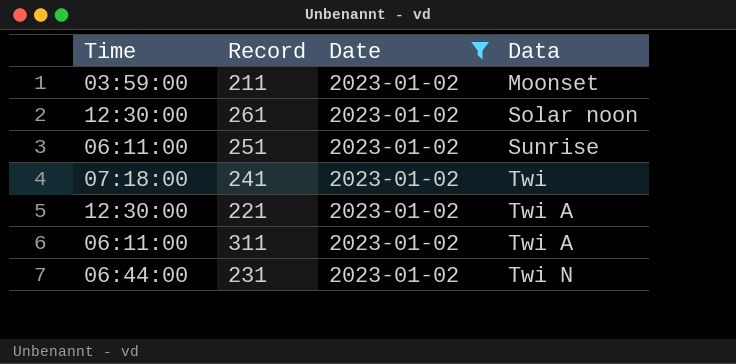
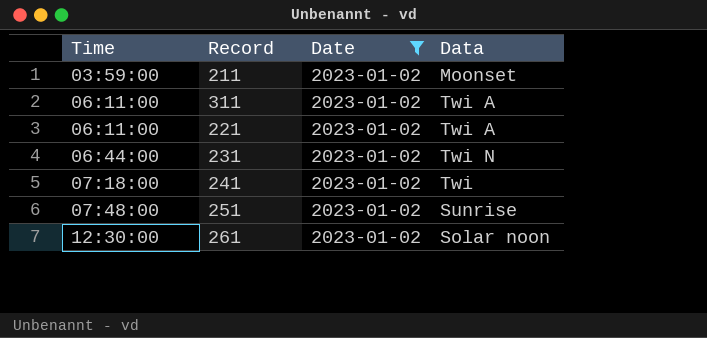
row order: Data ascending -> Time ascending
221 | Time: 12:30:00 -> 06:11:00
251 | Time: 06:11:00 -> 07:48:00

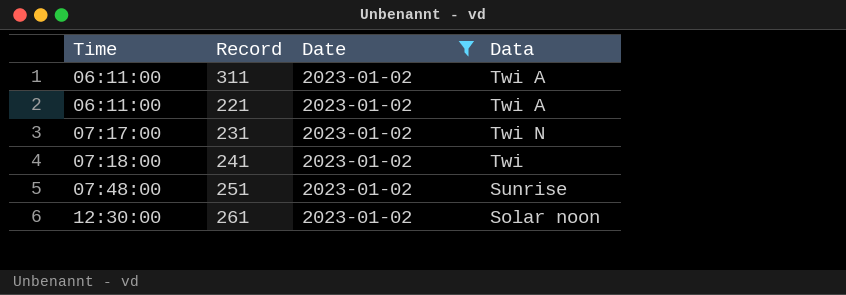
row 211: 03:59:00 | 2023-01-02 | Moonset -> none
231 | Time: 06:44:00 -> 07:17:00

